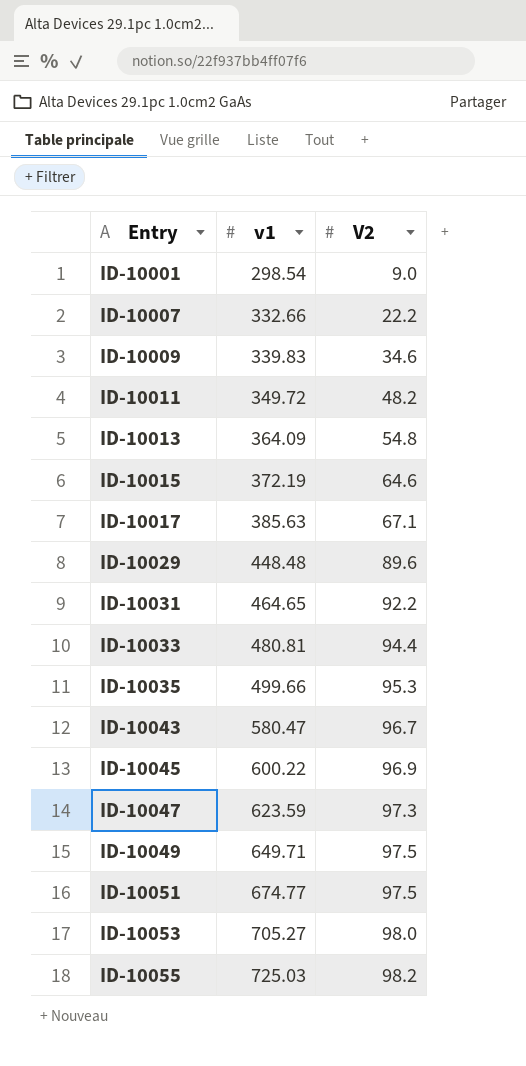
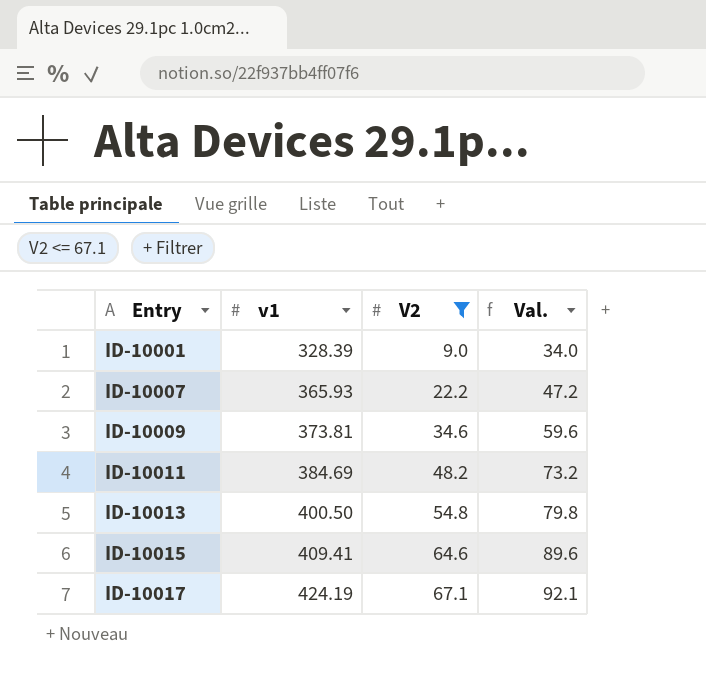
filter: none -> V2 <= 67.1
column Val. | formula: none -> [V2] + 25
ID-10001 | v1: 298.54 -> 328.39
ID-10007 | v1: 332.66 -> 365.93
ID-10009 | v1: 339.83 -> 373.81
ID-10011 | v1: 349.72 -> 384.69
ID-10013 | v1: 364.09 -> 400.50
ID-10015 | v1: 372.19 -> 409.41
ID-10017 | v1: 385.63 -> 424.19

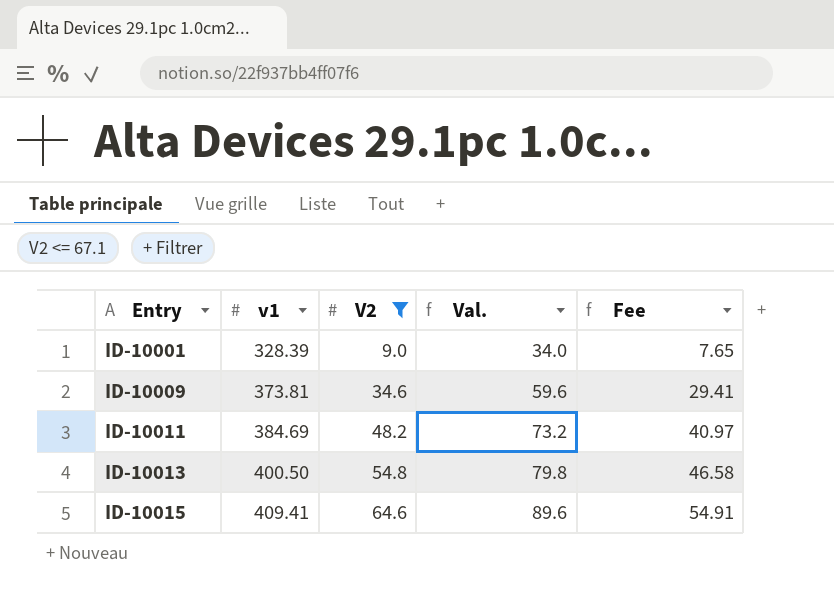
column Fee | formula: none -> [V2] * 0.85
row ID-10007: 365.93 | 22.2 | 47.2 -> none
row ID-10017: 424.19 | 67.1 | 92.1 -> none

